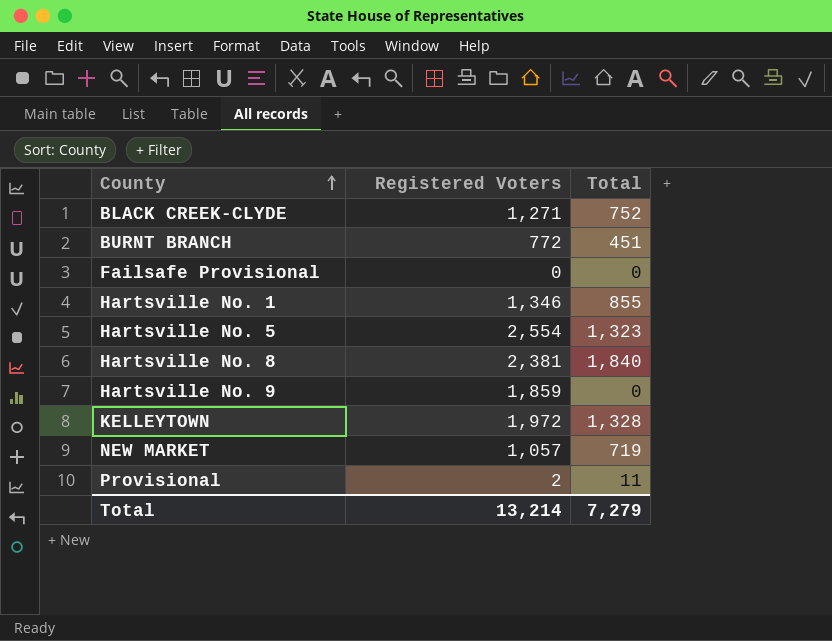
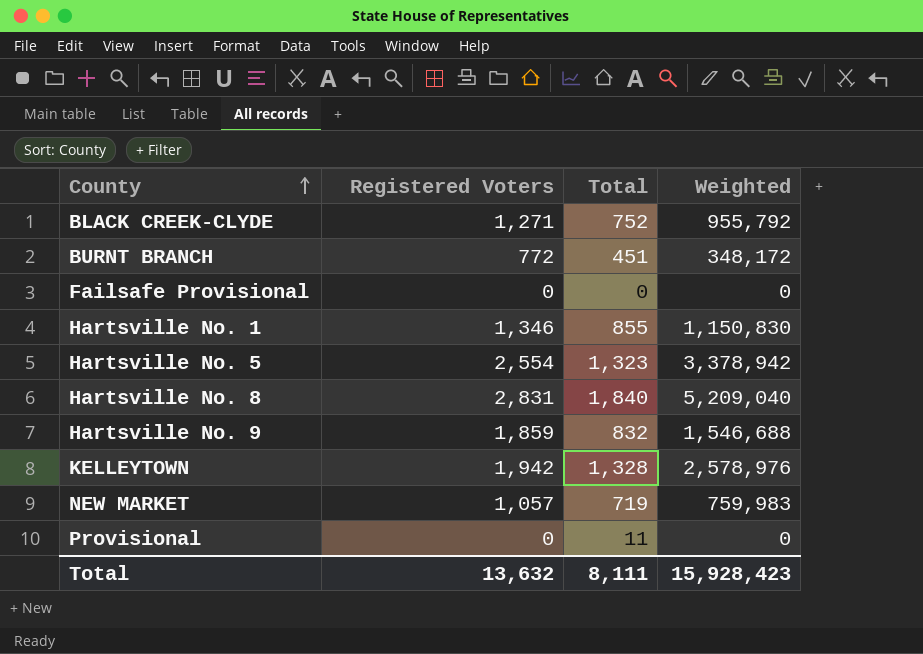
column Weighted | formula: none -> [Registered Voters] * [Total]
Hartsville No. 8 | Registered Voters: 2,381 -> 2,831
Hartsville No. 9 | Total: 0 -> 832
KELLEYTOWN | Registered Voters: 1,972 -> 1,942
Provisional | Registered Voters: 2 -> 0
Total | Registered Voters: 13,214 -> 13,632
Total | Total: 7,279 -> 8,111

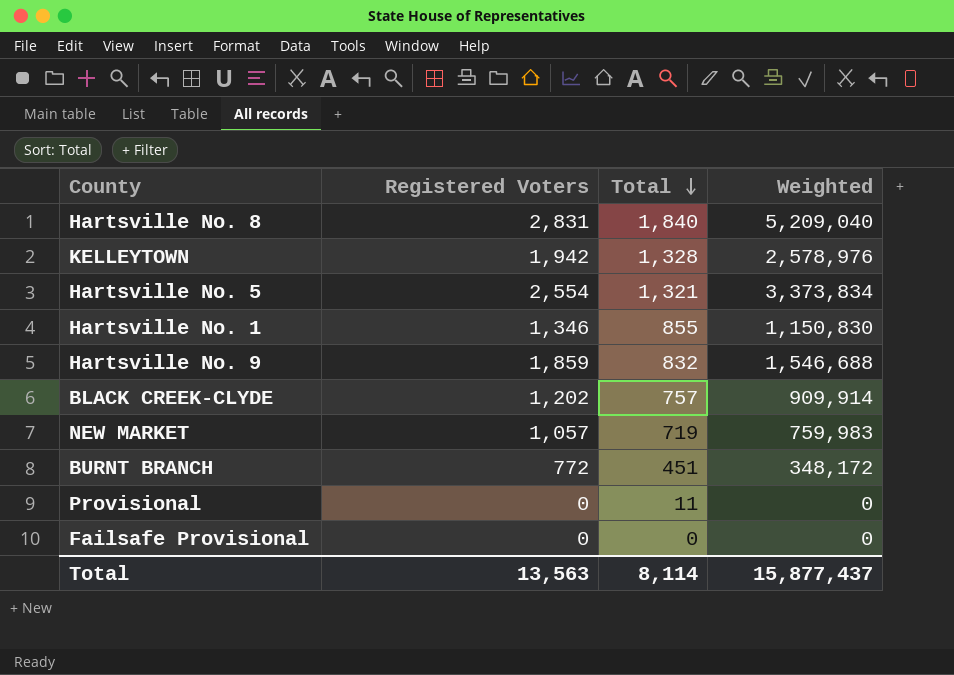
row order: County ascending -> Total descending
Hartsville No. 5 | Total: 1,323 -> 1,321
Hartsville No. 5 | Weighted: 3,378,942 -> 3,373,834
BLACK CREEK-CLYDE | Registered Voters: 1,271 -> 1,202
BLACK CREEK-CLYDE | Total: 752 -> 757
BLACK CREEK-CLYDE | Weighted: 955,792 -> 909,914
Total | Registered Voters: 13,632 -> 13,563
Total | Total: 8,111 -> 8,114
Total | Weighted: 15,928,423 -> 15,877,437

